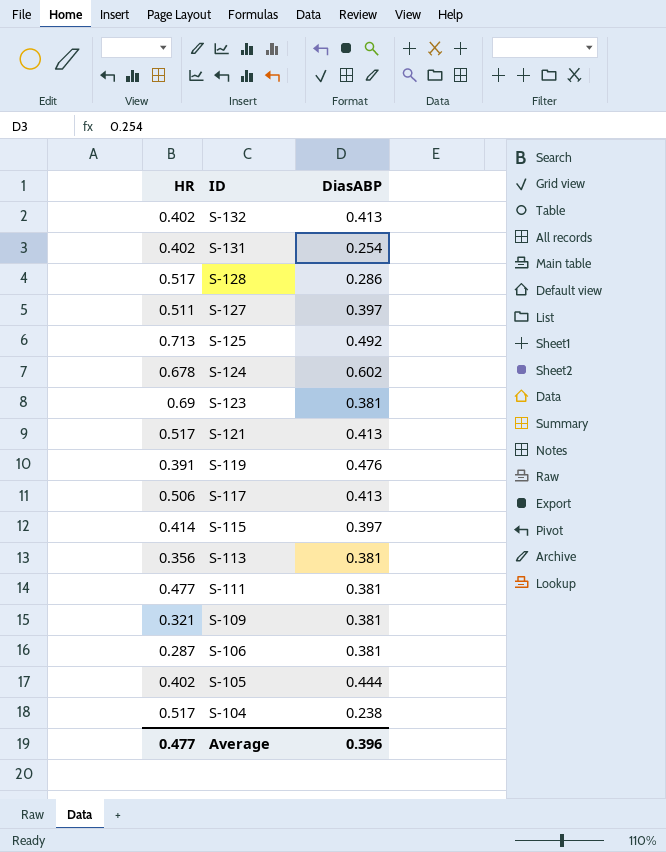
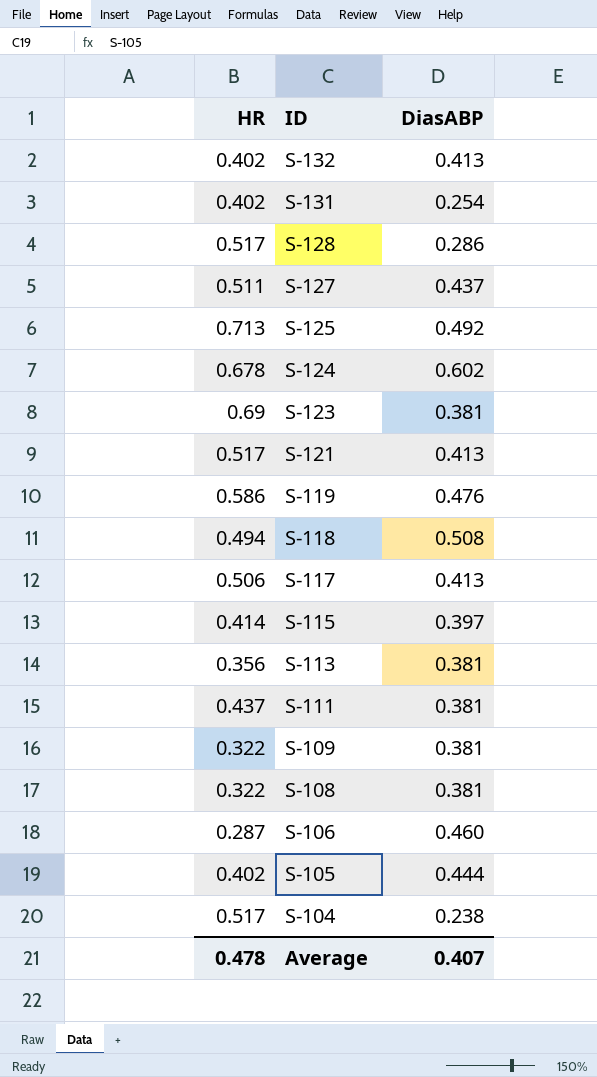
S-127 | DiasABP: 0.397 -> 0.437
S-119 | HR: 0.391 -> 0.586
row S-118: none -> 0.494 | 0.508
S-111 | HR: 0.477 -> 0.437
S-109 | HR: 0.321 -> 0.322
row S-108: none -> 0.322 | 0.381
S-106 | DiasABP: 0.381 -> 0.460
Average | HR: 0.477 -> 0.478
Average | DiasABP: 0.396 -> 0.407

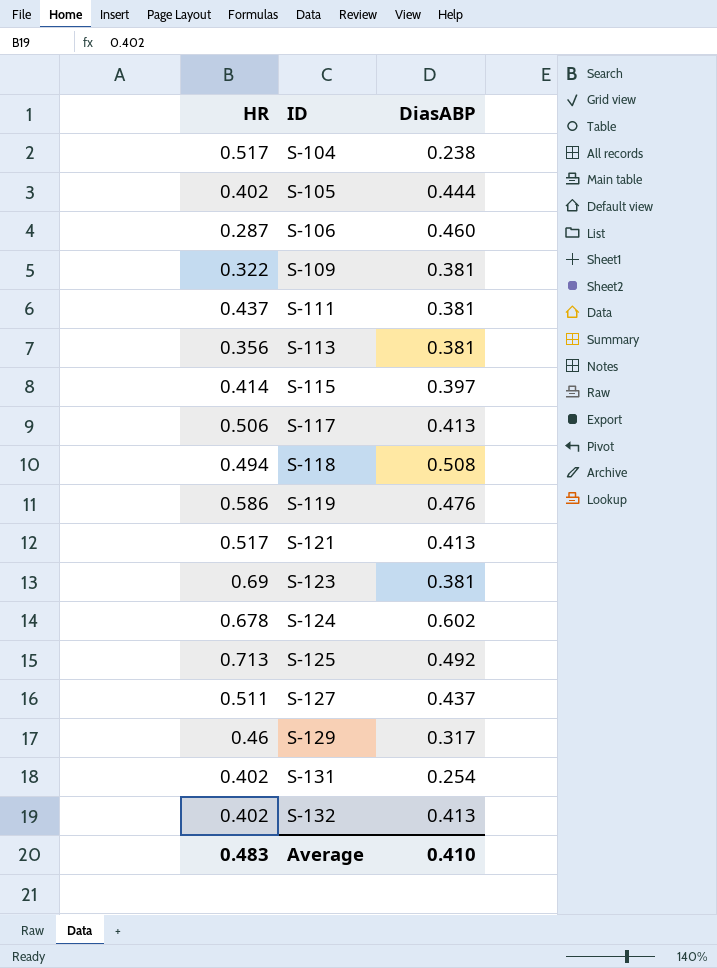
row order: ID descending -> ID ascending
row S-128: 0.517 | 0.286 -> none
row S-108: 0.322 | 0.381 -> none
row S-129: none -> 0.46 | 0.317
Average | HR: 0.478 -> 0.483
Average | DiasABP: 0.407 -> 0.410

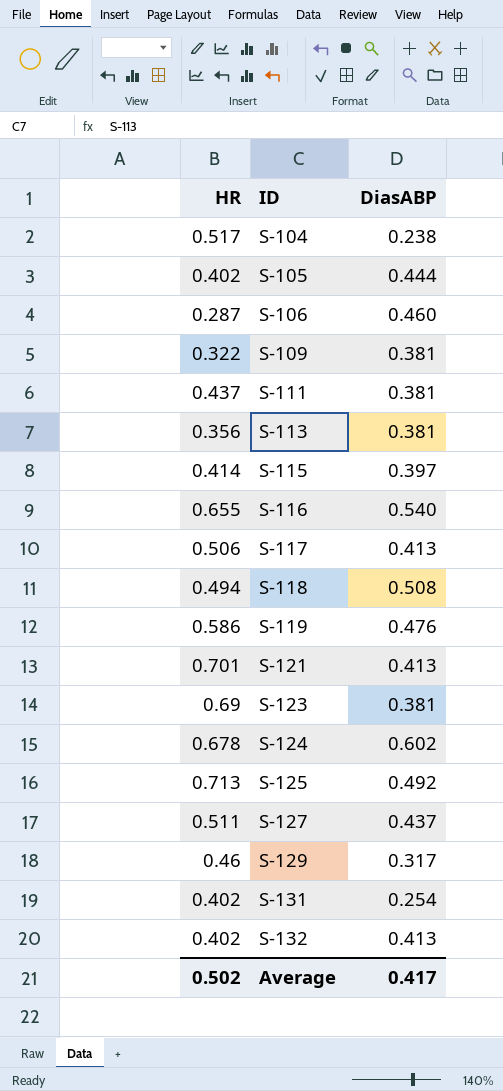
row S-116: none -> 0.655 | 0.540
S-121 | HR: 0.517 -> 0.701
Average | HR: 0.483 -> 0.502
Average | DiasABP: 0.410 -> 0.417

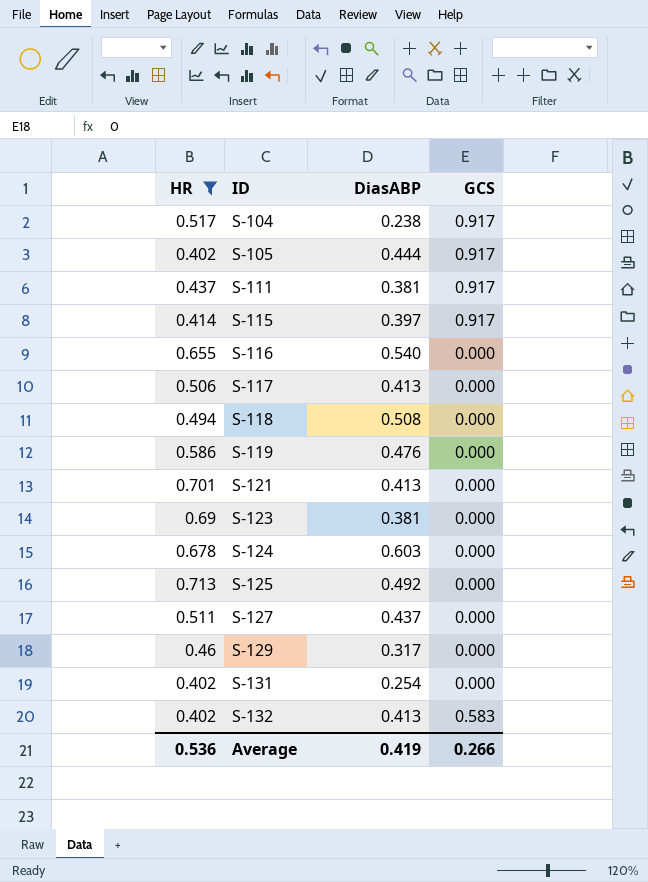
filter: none -> HR >= 0.402
column GCS | position: none -> 4
S-124 | DiasABP: 0.602 -> 0.603
Average | HR: 0.502 -> 0.536
Average | DiasABP: 0.417 -> 0.419

